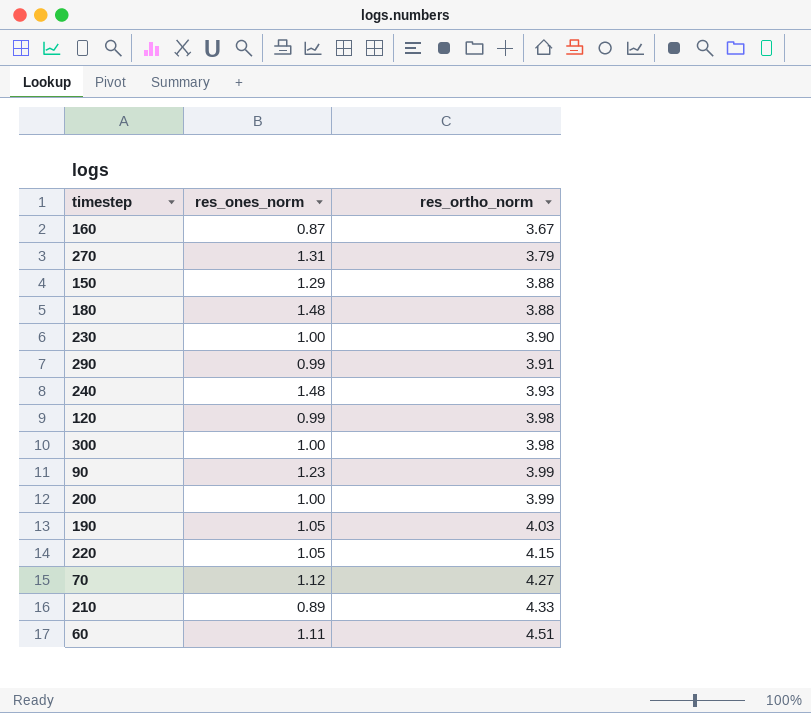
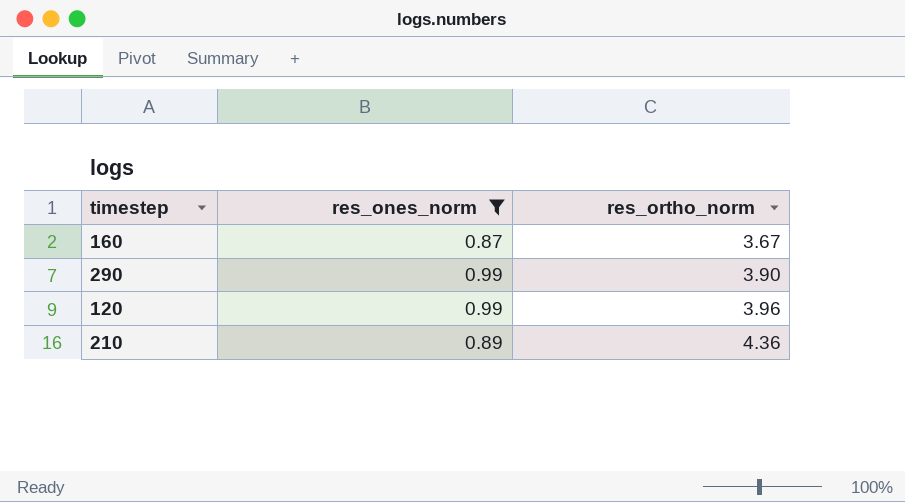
filter: none -> res_ones_norm <= 0.99
290 | res_ortho_norm: 3.91 -> 3.90
120 | res_ortho_norm: 3.98 -> 3.96
210 | res_ortho_norm: 4.33 -> 4.36

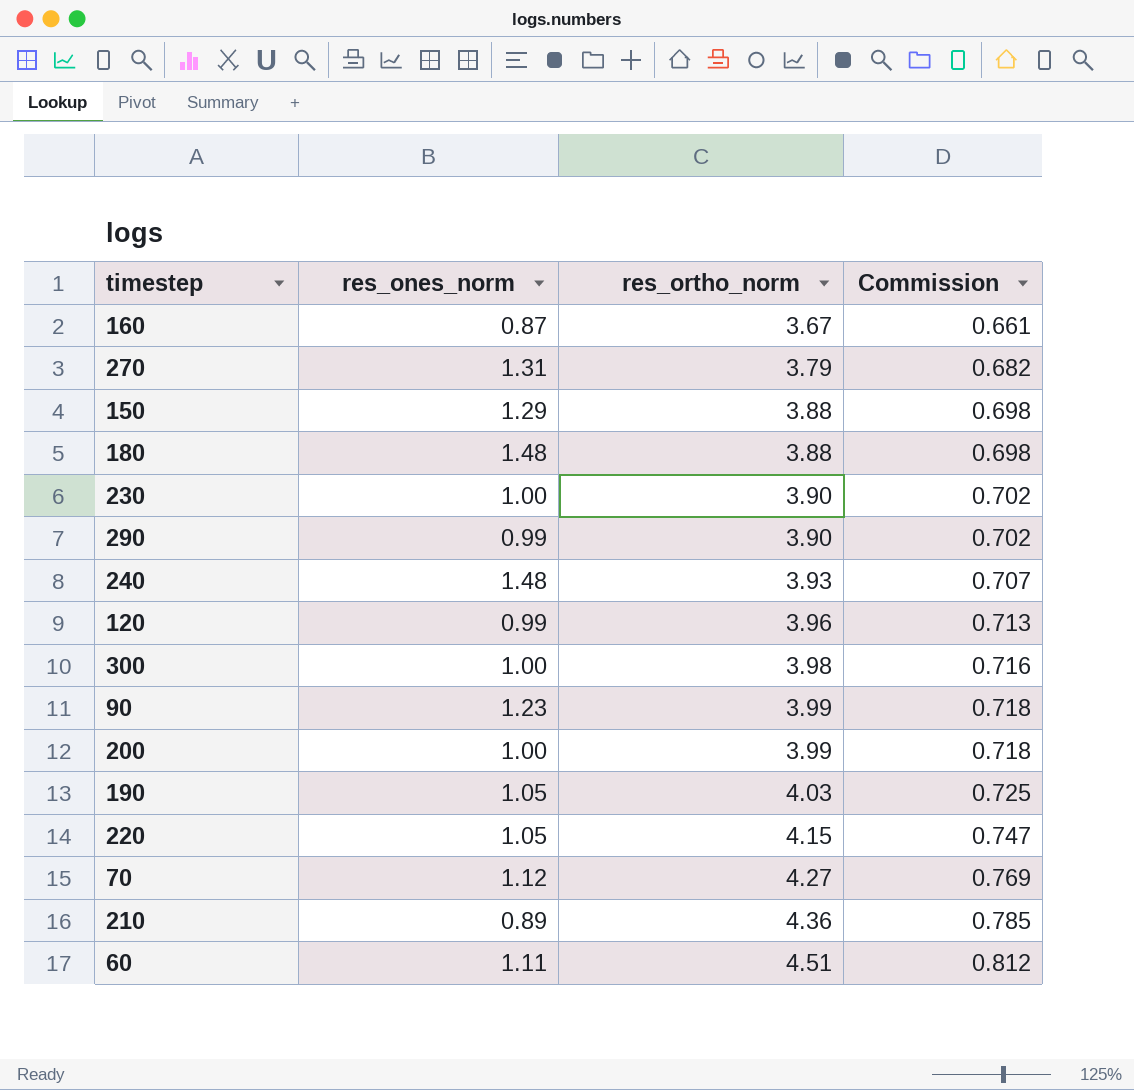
filter: res_ones_norm <= 0.99 -> none
column Commission | formula: none -> [res_ortho_norm] * 0.18

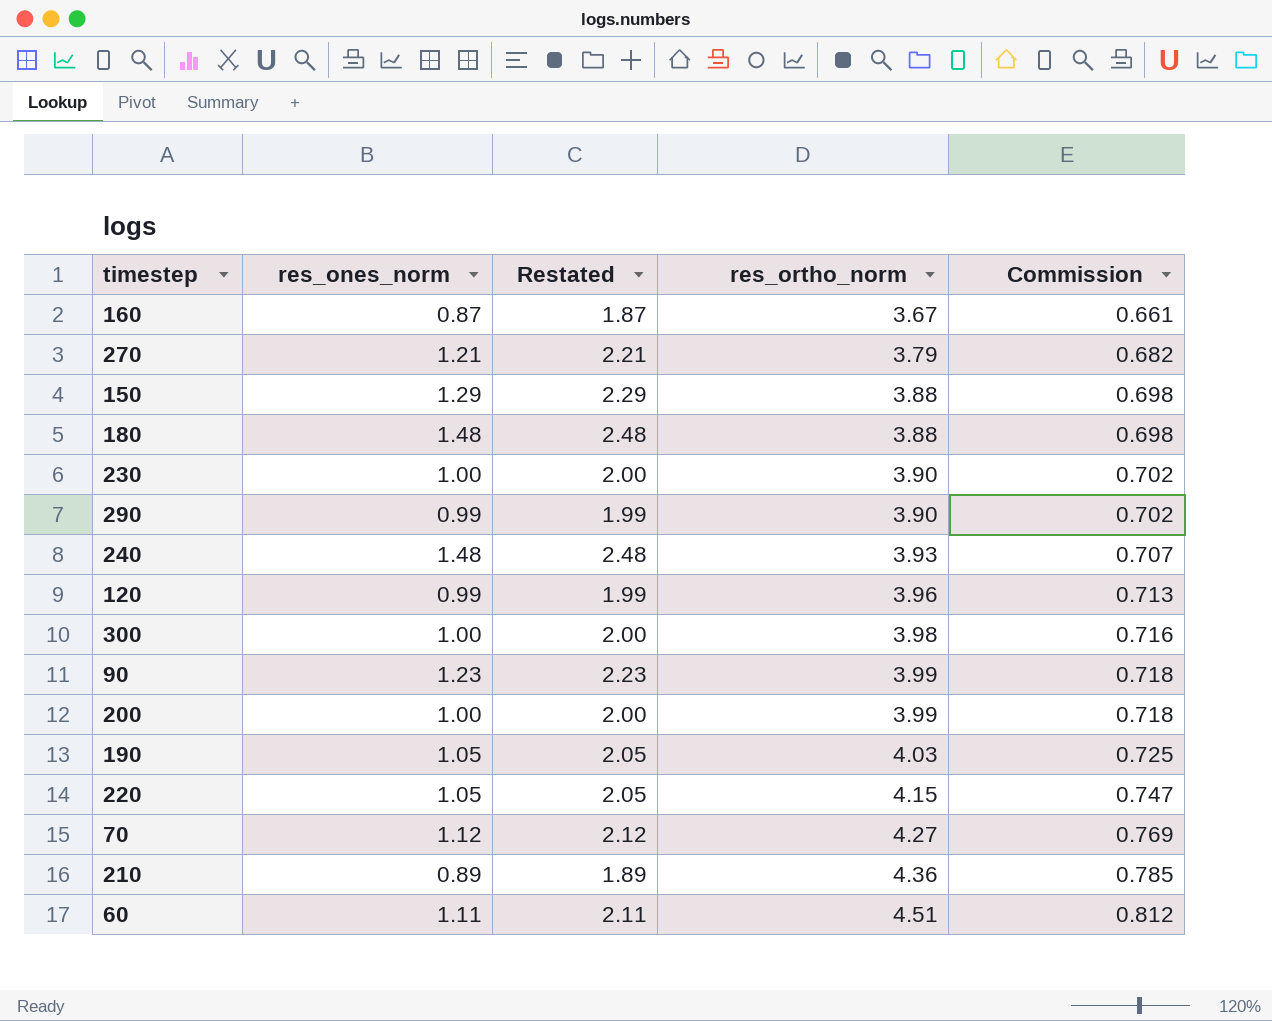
column Restated | formula: none -> [res_ones_norm] + 1
270 | res_ones_norm: 1.31 -> 1.21

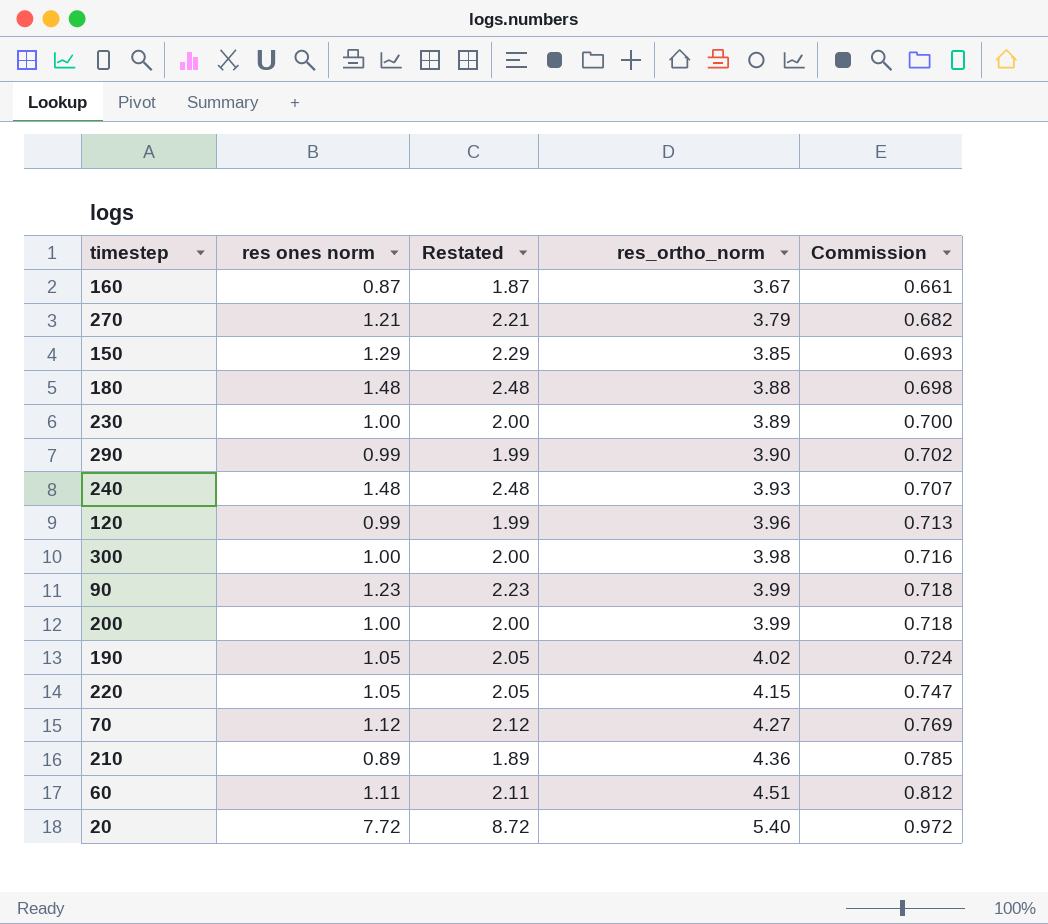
column name: res_ones_norm -> res ones norm
150 | res_ortho_norm: 3.88 -> 3.85
150 | Commission: 0.698 -> 0.693
230 | res_ortho_norm: 3.90 -> 3.89
230 | Commission: 0.702 -> 0.700
190 | res_ortho_norm: 4.03 -> 4.02
190 | Commission: 0.725 -> 0.724
row 20: none -> 7.72 | 8.72 | 5.40 | 0.972

